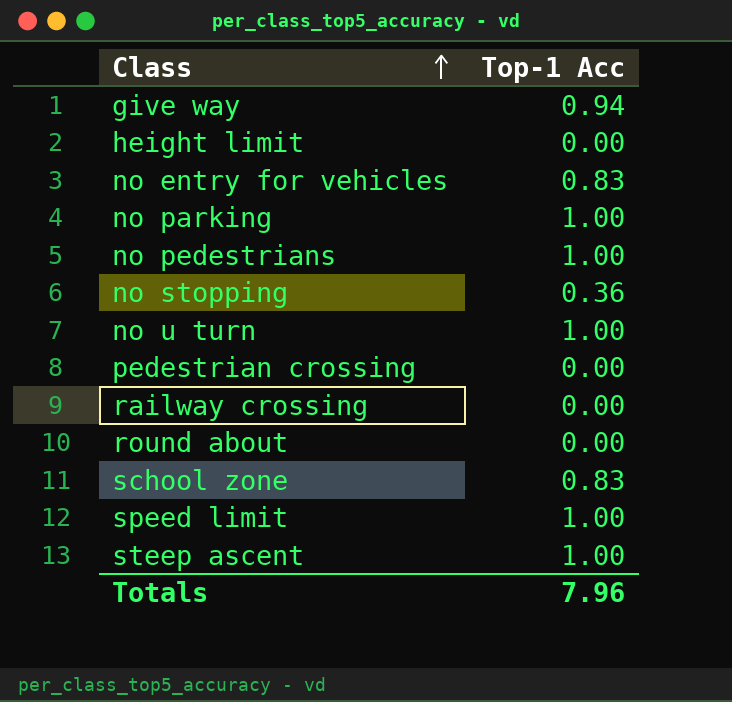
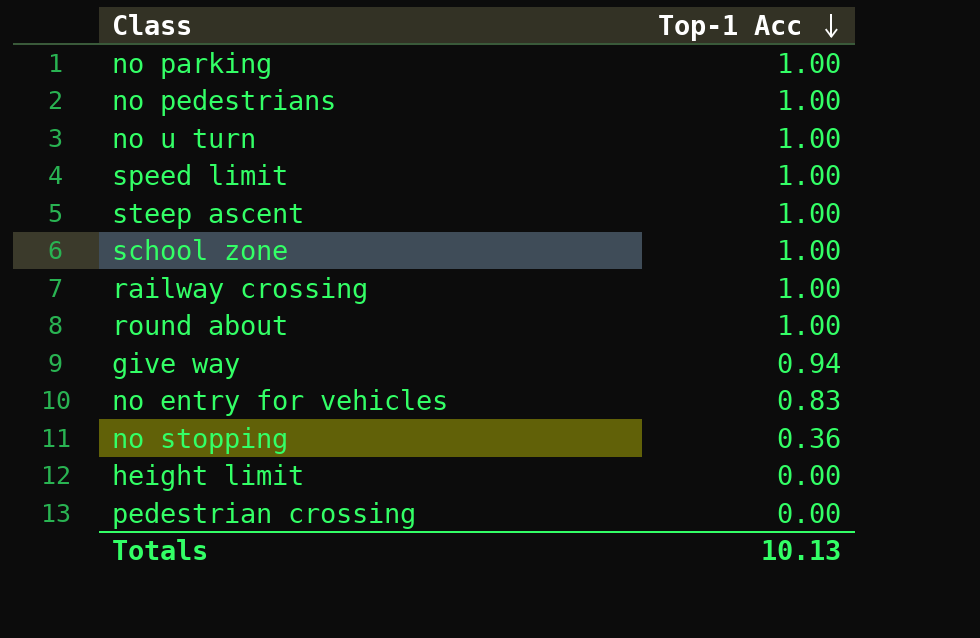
row order: Class ascending -> Top-1 Acc descending
school zone | Top-1 Acc: 0.83 -> 1.00
railway crossing | Top-1 Acc: 0.00 -> 1.00
round about | Top-1 Acc: 0.00 -> 1.00
Totals | Top-1 Acc: 7.96 -> 10.13

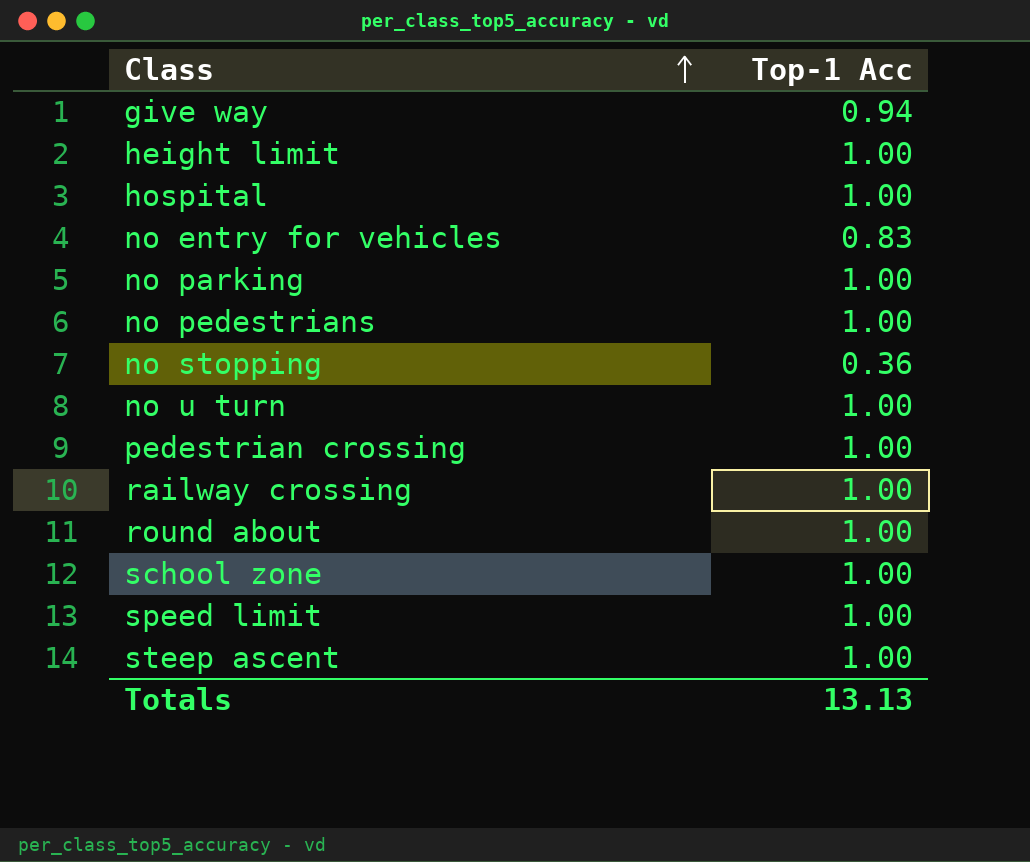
row order: Top-1 Acc descending -> Class ascending
height limit | Top-1 Acc: 0.00 -> 1.00
row hospital: none -> 1.00
pedestrian crossing | Top-1 Acc: 0.00 -> 1.00
Totals | Top-1 Acc: 10.13 -> 13.13

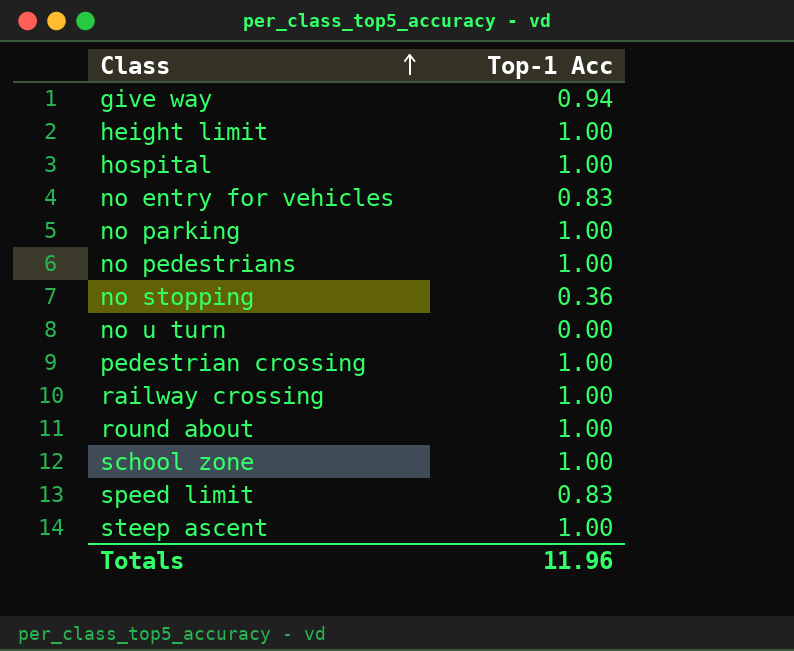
no u turn | Top-1 Acc: 1.00 -> 0.00
speed limit | Top-1 Acc: 1.00 -> 0.83
Totals | Top-1 Acc: 13.13 -> 11.96

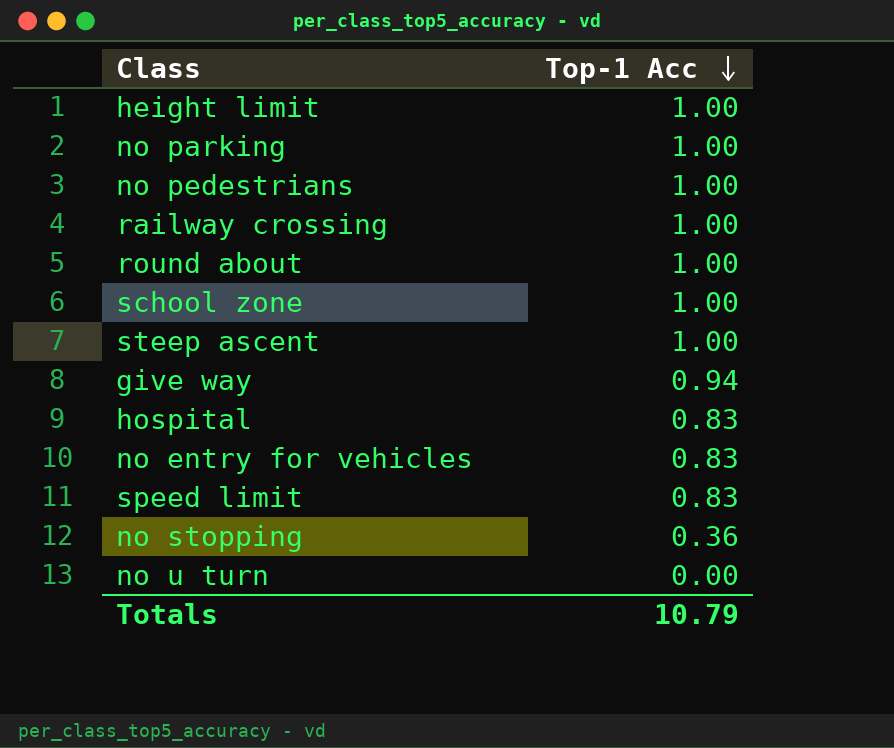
row order: Class ascending -> Top-1 Acc descending
row pedestrian crossing: 1.00 -> none
hospital | Top-1 Acc: 1.00 -> 0.83
Totals | Top-1 Acc: 11.96 -> 10.79

